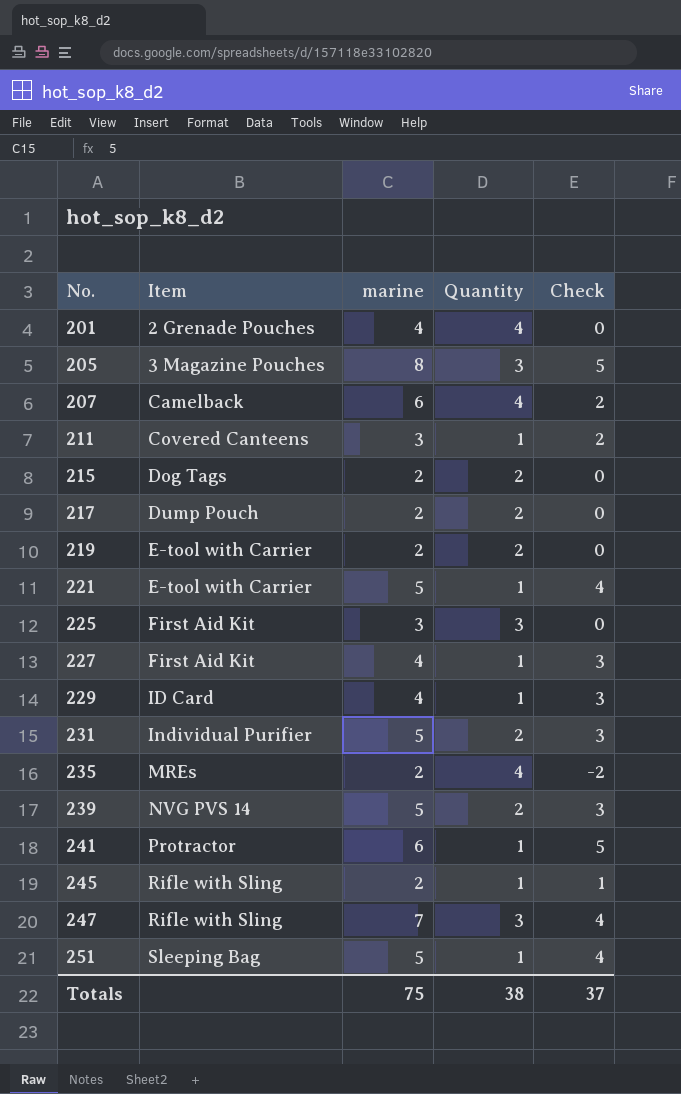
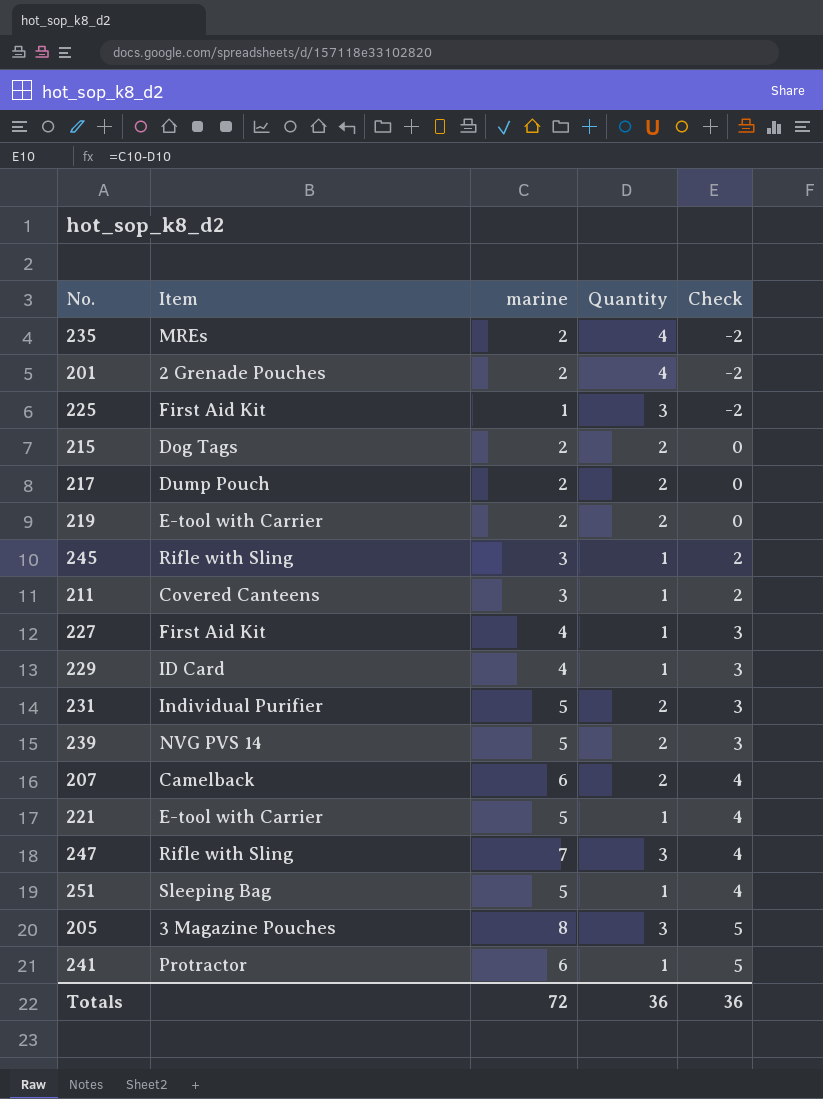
row order: No. ascending -> Check ascending
201 | marine: 4 -> 2
201 | Check: 0 -> -2
225 | marine: 3 -> 1
225 | Check: 0 -> -2
245 | marine: 2 -> 3
245 | Check: 1 -> 2
207 | Quantity: 4 -> 2
207 | Check: 2 -> 4
Totals | marine: 75 -> 72
Totals | Quantity: 38 -> 36
Totals | Check: 37 -> 36

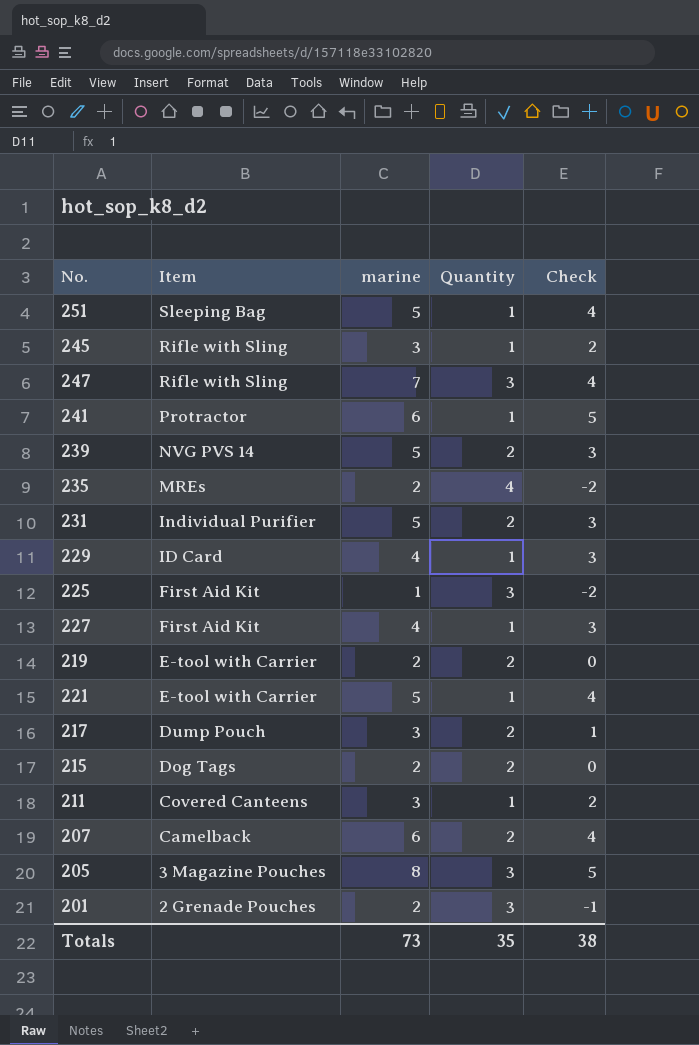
row order: Check ascending -> Item descending
217 | marine: 2 -> 3
217 | Check: 0 -> 1
201 | Quantity: 4 -> 3
201 | Check: -2 -> -1
Totals | marine: 72 -> 73
Totals | Quantity: 36 -> 35
Totals | Check: 36 -> 38

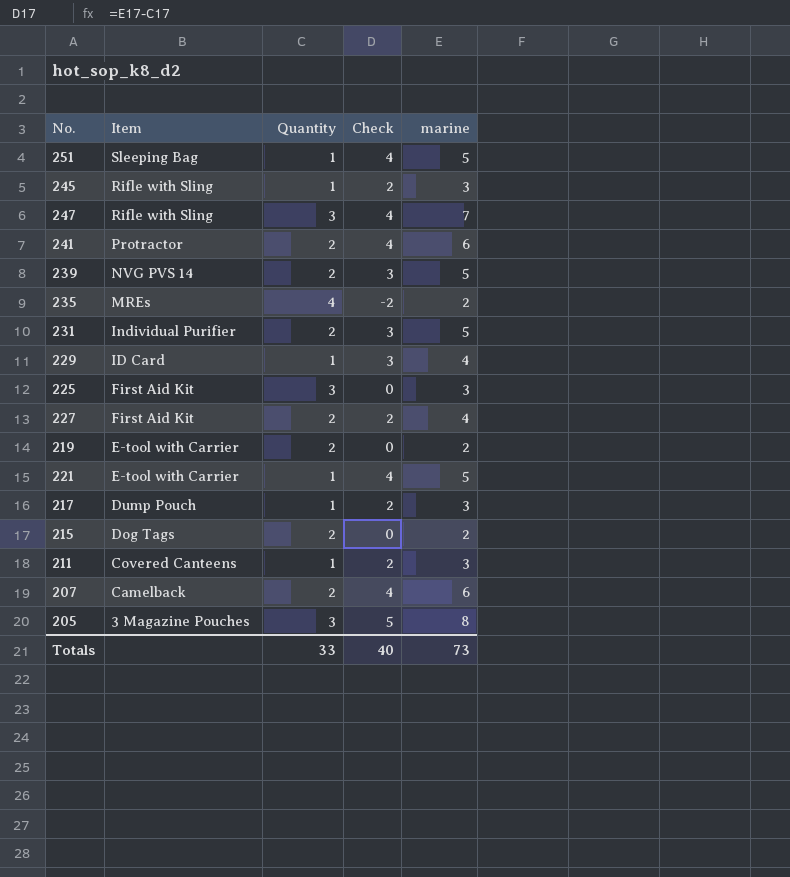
column marine | position: 3 -> 5
row 201: 2 Grenade Pouches | 2 | 3 | -1 -> none
241 | Quantity: 1 -> 2
241 | Check: 5 -> 4
225 | Check: -2 -> 0
225 | marine: 1 -> 3
227 | Quantity: 1 -> 2
227 | Check: 3 -> 2
217 | Quantity: 2 -> 1
217 | Check: 1 -> 2
Totals | Quantity: 35 -> 33
Totals | Check: 38 -> 40

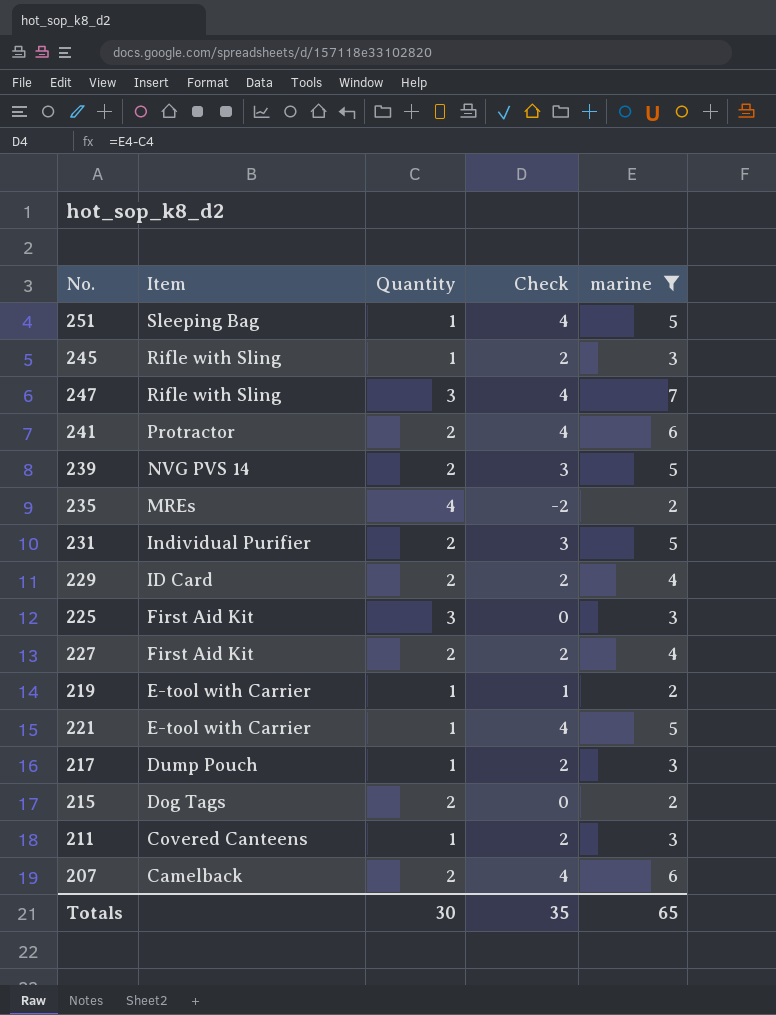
filter: none -> marine != 8
229 | Quantity: 1 -> 2
229 | Check: 3 -> 2
219 | Quantity: 2 -> 1
219 | Check: 0 -> 1
Totals | Quantity: 33 -> 30
Totals | Check: 40 -> 35
Totals | marine: 73 -> 65

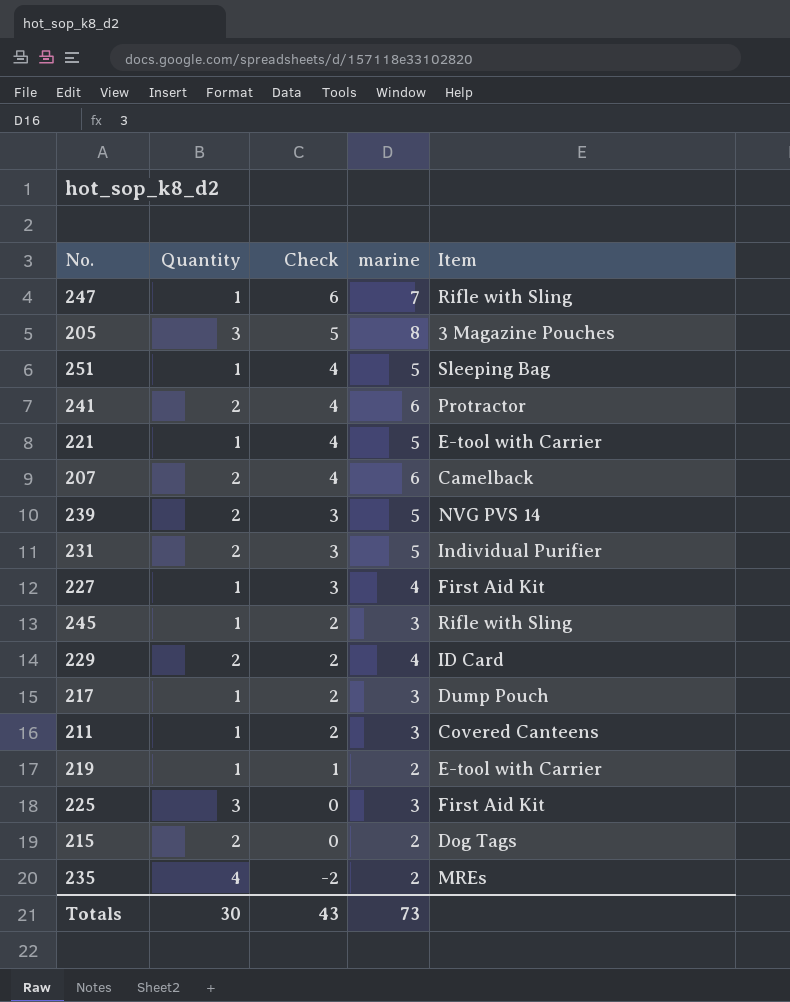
filter: marine != 8 -> none
row order: Item descending -> Check descending
column Item | position: 2 -> 5
247 | Quantity: 3 -> 1
247 | Check: 4 -> 6
227 | Quantity: 2 -> 1
227 | Check: 2 -> 3
Totals | Check: 35 -> 43
Totals | marine: 65 -> 73

